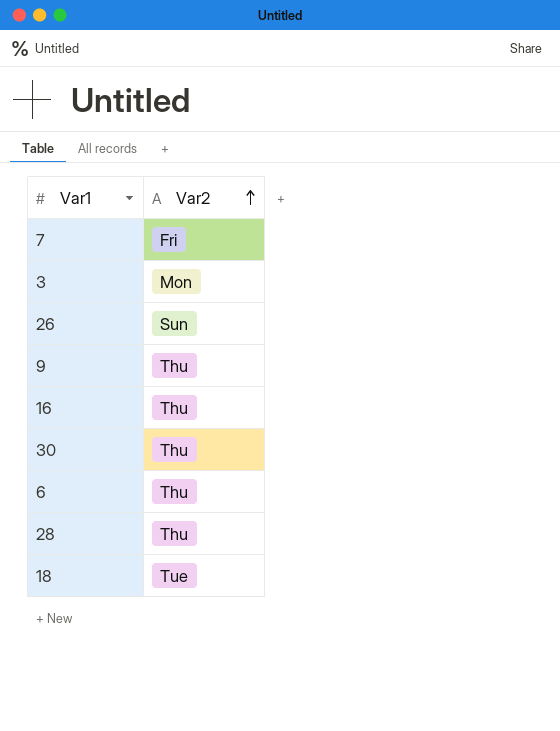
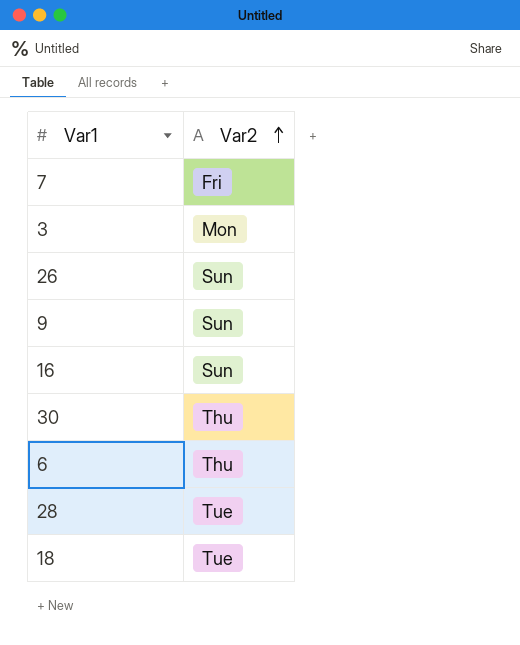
9 | Var2: Thu -> Sun
16 | Var2: Thu -> Sun
28 | Var2: Thu -> Tue

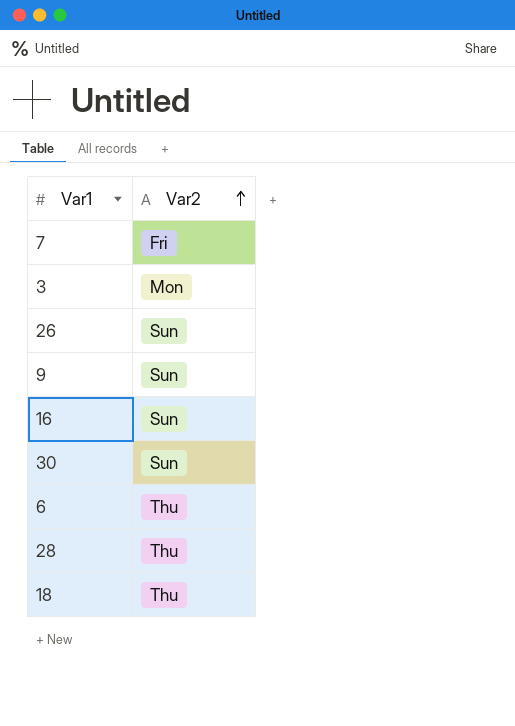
30 | Var2: Thu -> Sun
28 | Var2: Tue -> Thu
18 | Var2: Tue -> Thu

